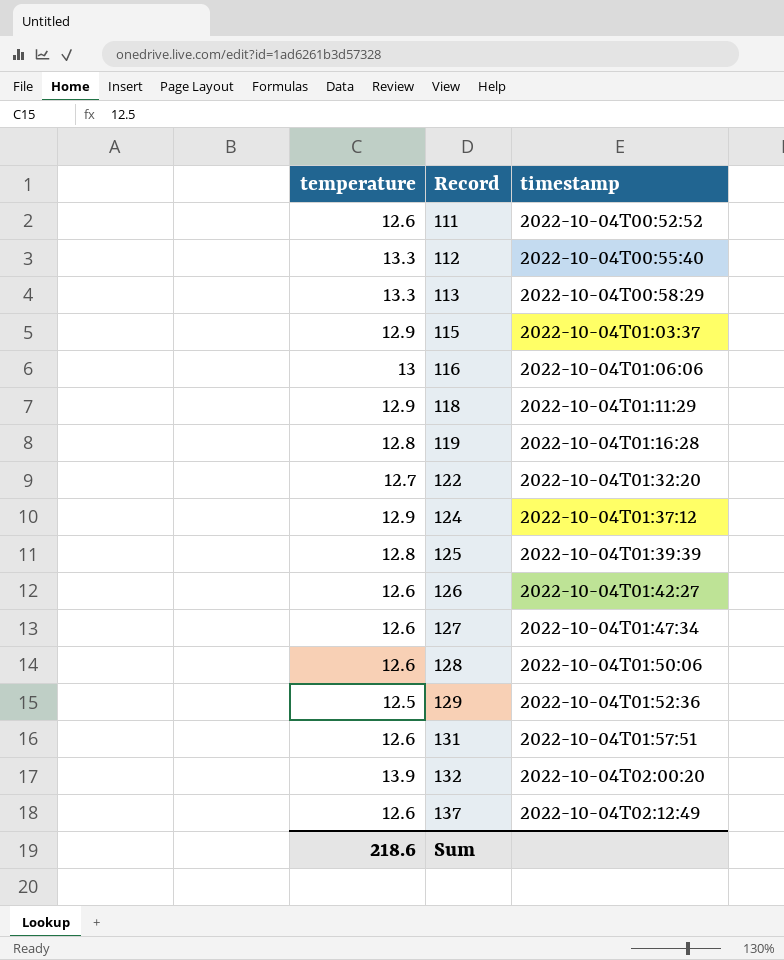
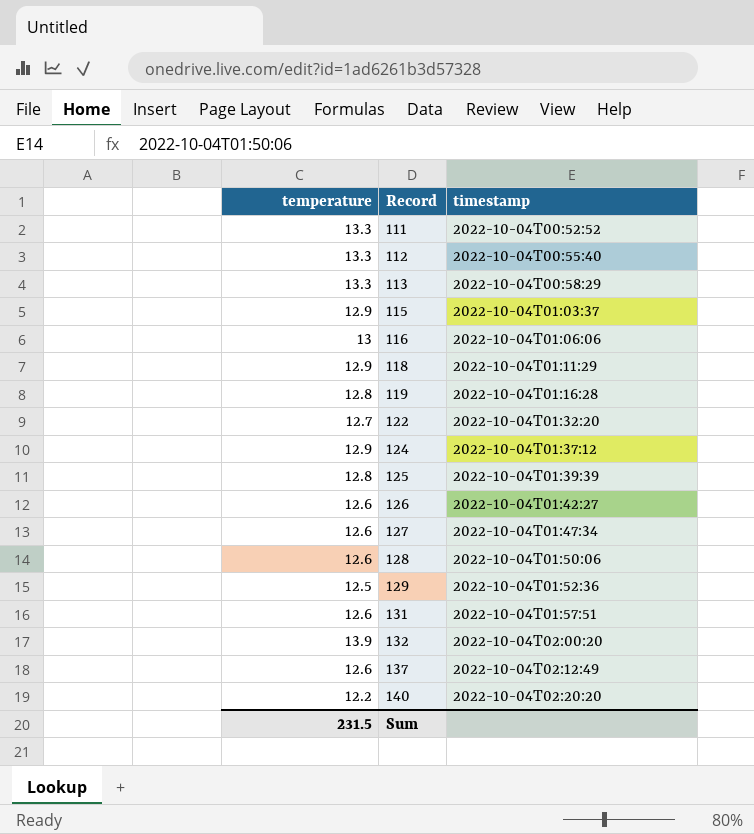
111 | temperature: 12.6 -> 13.3
row 140: none -> 12.2 | 2022-10-04T02:20:20
Sum | temperature: 218.6 -> 231.5

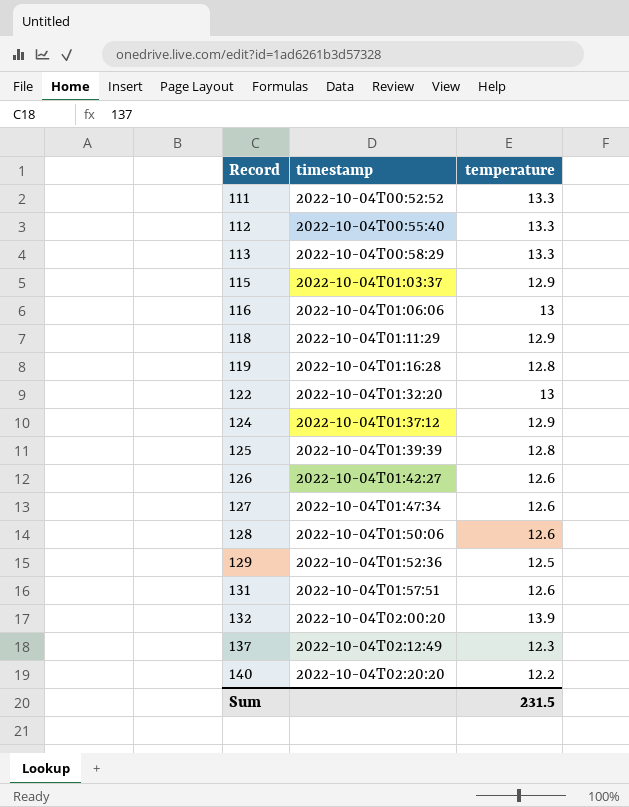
column temperature | position: 1 -> 3
122 | temperature: 12.7 -> 13
137 | temperature: 12.6 -> 12.3

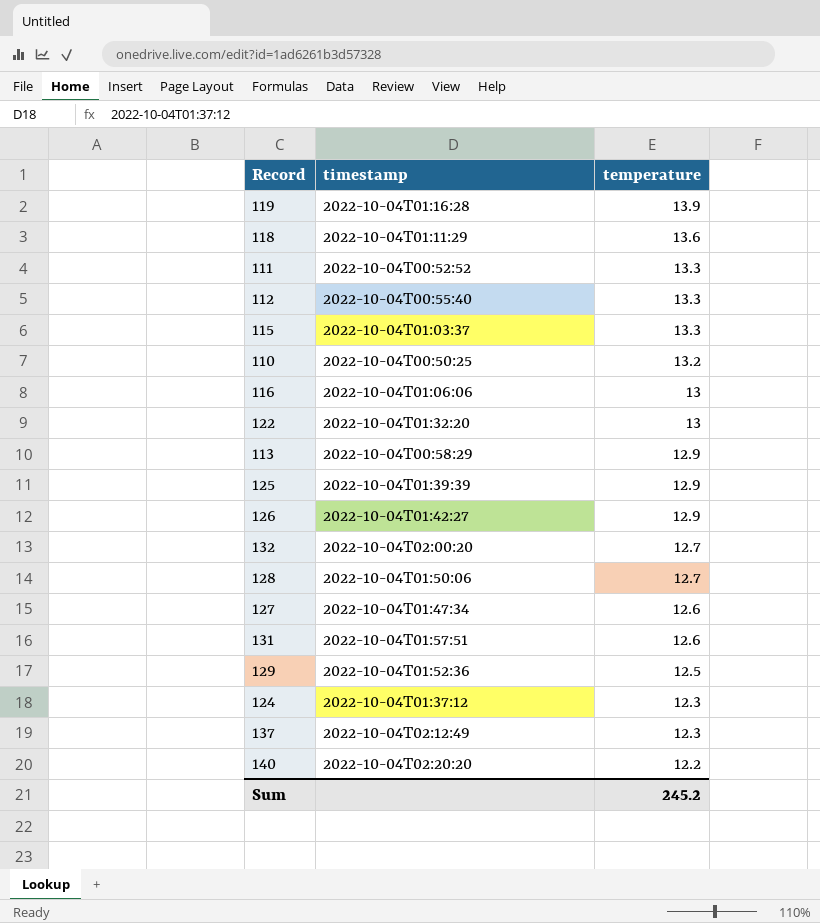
row order: Record ascending -> temperature descending
119 | temperature: 12.8 -> 13.9
118 | temperature: 12.9 -> 13.6
115 | temperature: 12.9 -> 13.3
row 110: none -> 2022-10-04T00:50:25 | 13.2
113 | temperature: 13.3 -> 12.9
125 | temperature: 12.8 -> 12.9
126 | temperature: 12.6 -> 12.9
132 | temperature: 13.9 -> 12.7
128 | temperature: 12.6 -> 12.7
124 | temperature: 12.9 -> 12.3
Sum | temperature: 231.5 -> 245.2

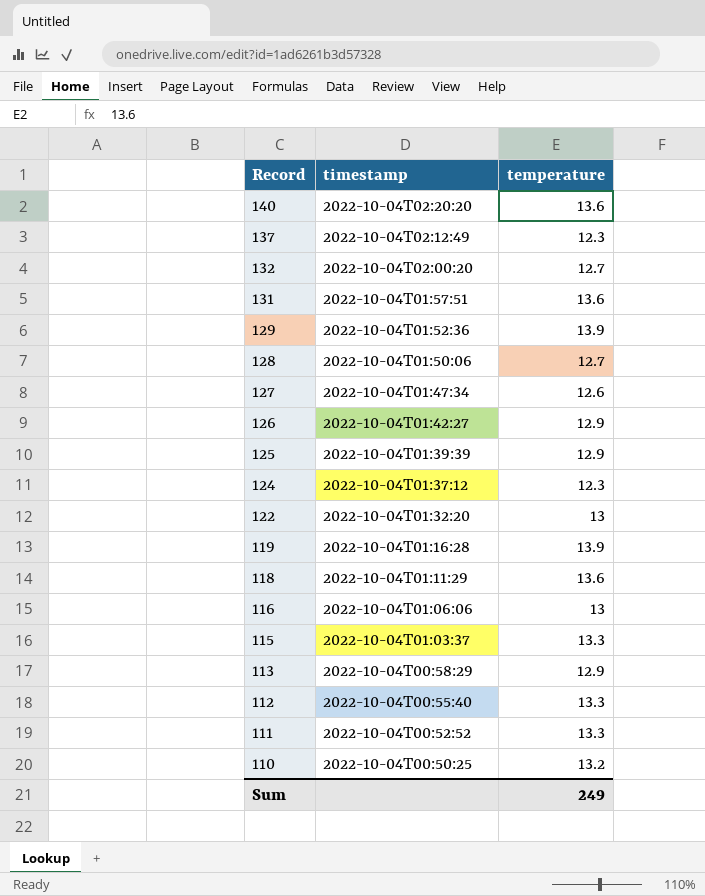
row order: temperature descending -> Record descending
140 | temperature: 12.2 -> 13.6
131 | temperature: 12.6 -> 13.6
129 | temperature: 12.5 -> 13.9
Sum | temperature: 245.2 -> 249

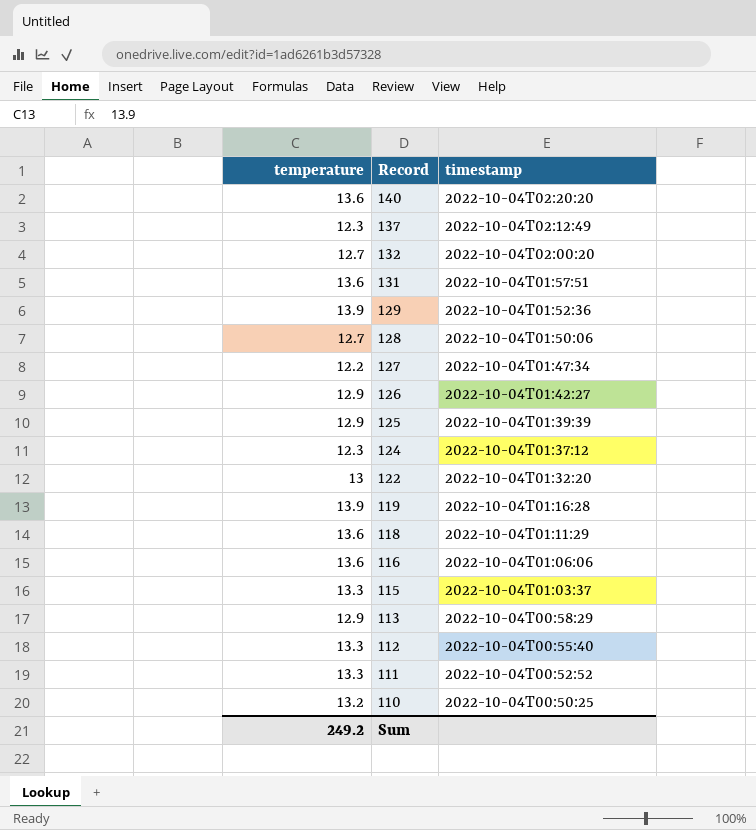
column temperature | position: 3 -> 1
127 | temperature: 12.6 -> 12.2
116 | temperature: 13 -> 13.6
Sum | temperature: 249 -> 249.2

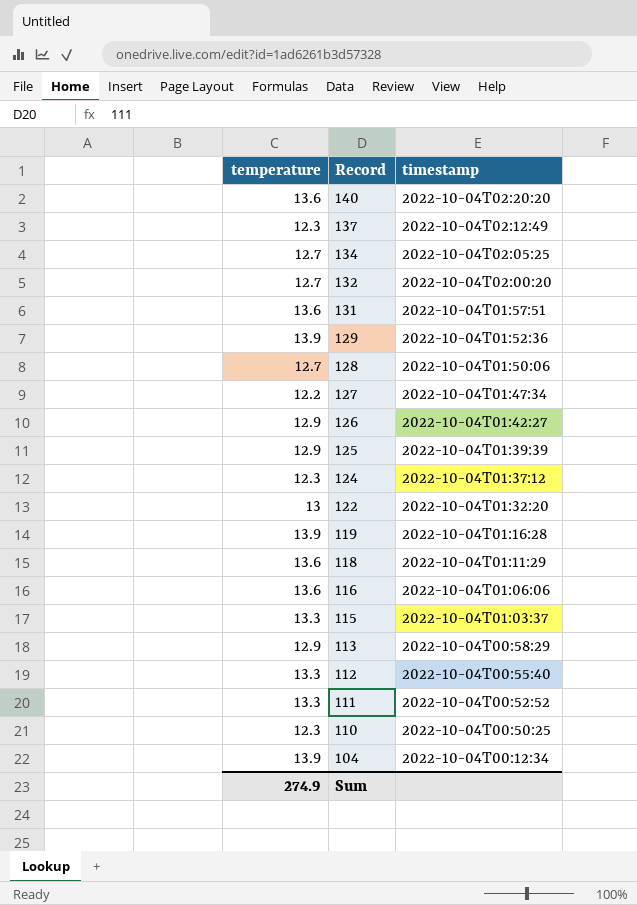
row 134: none -> 12.7 | 2022-10-04T02:05:25
110 | temperature: 13.2 -> 12.3
row 104: none -> 13.9 | 2022-10-04T00:12:34
Sum | temperature: 249.2 -> 274.9

